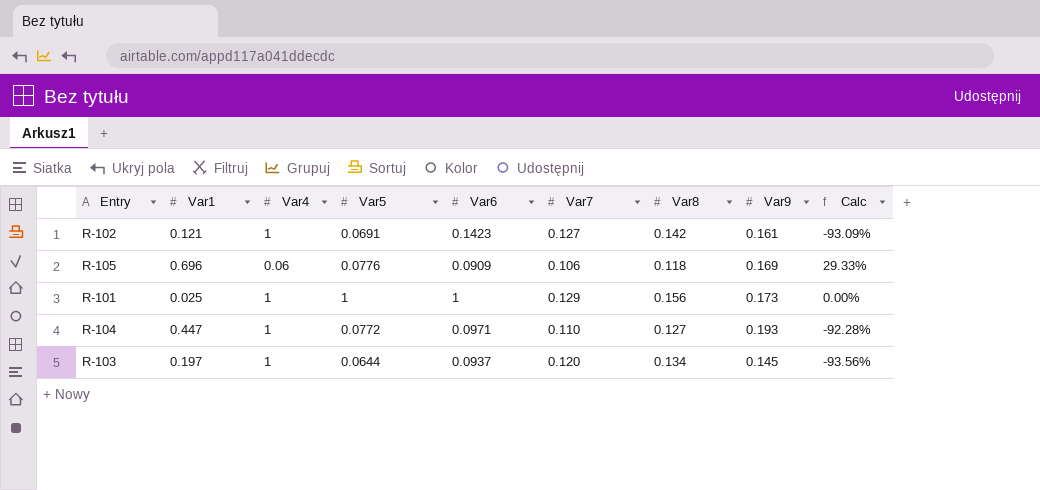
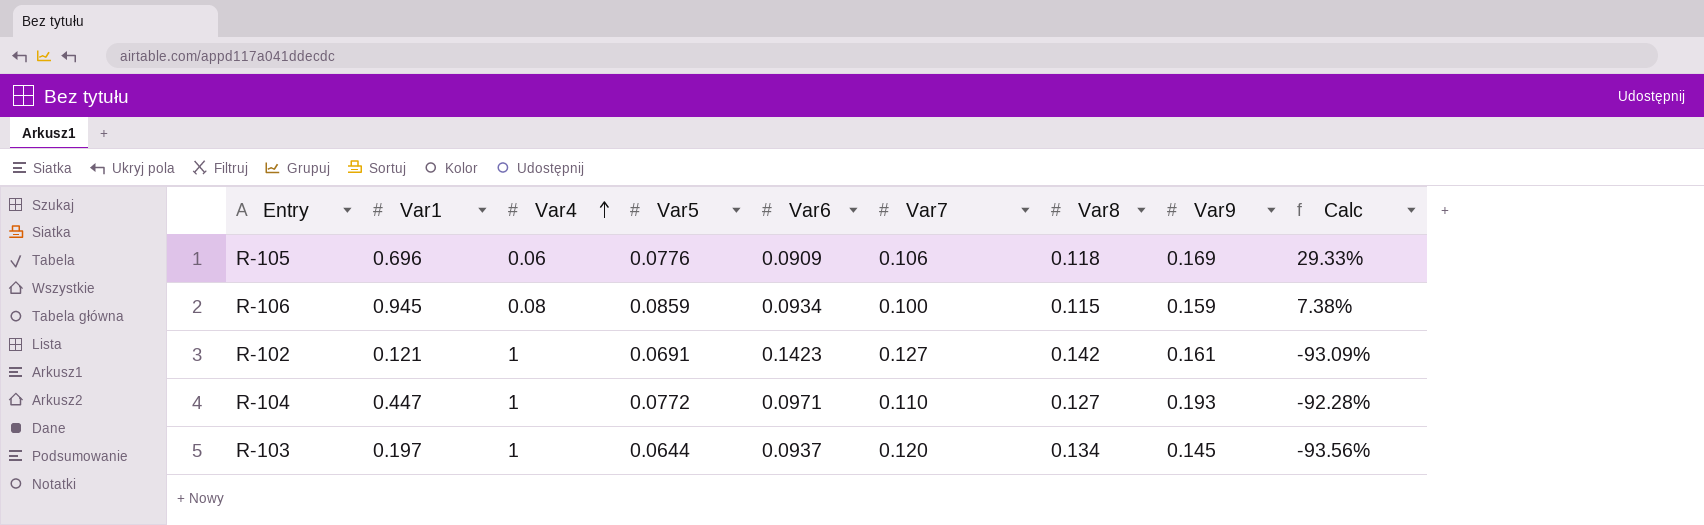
row order: none -> Var4 ascending
row R-101: 0.025 | 1 | 1 | 1 | 0.129 | 0.156 | 0.173 | 0.00% -> none
row R-106: none -> 0.945 | 0.08 | 0.0859 | 0.0934 | 0.100 | 0.115 | 0.159 | 7.38%

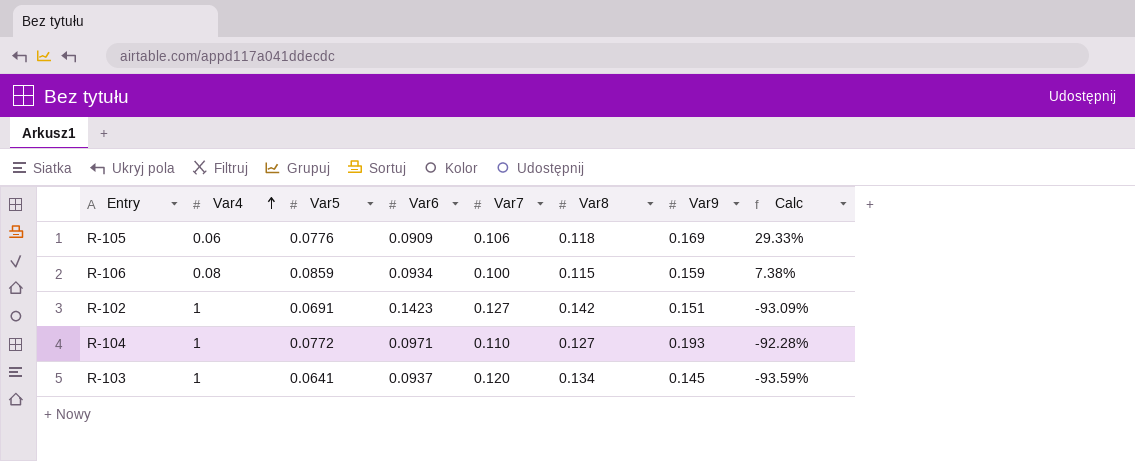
column Var1 | position: 2 -> none
R-102 | Var9: 0.161 -> 0.151
R-103 | Var5: 0.0644 -> 0.0641
R-103 | Calc: -93.56% -> -93.59%

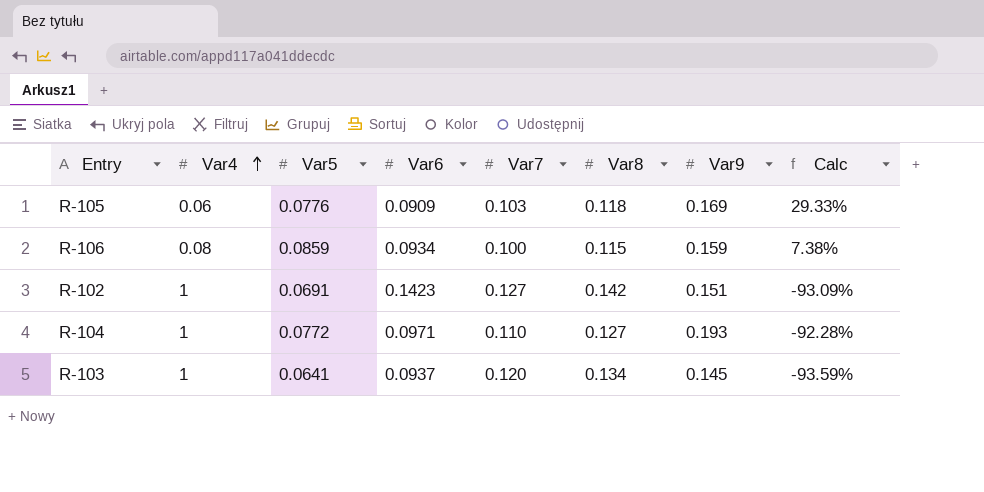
R-105 | Var7: 0.106 -> 0.103

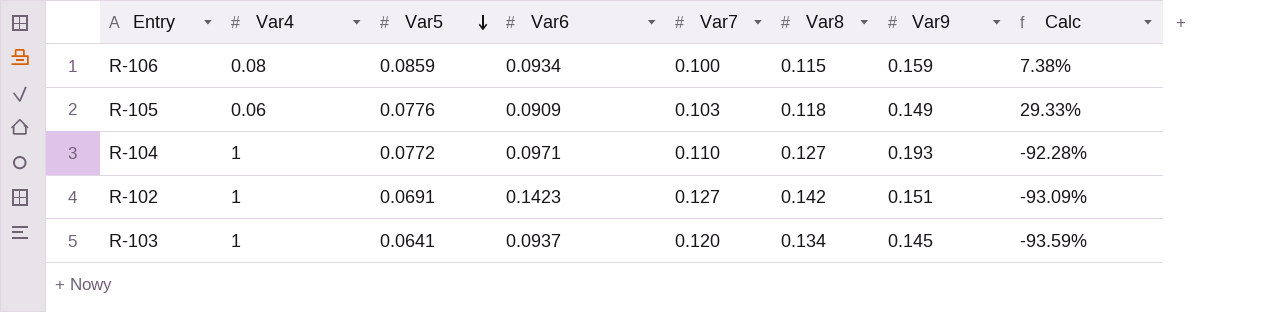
row order: Var4 ascending -> Var5 descending
R-105 | Var9: 0.169 -> 0.149

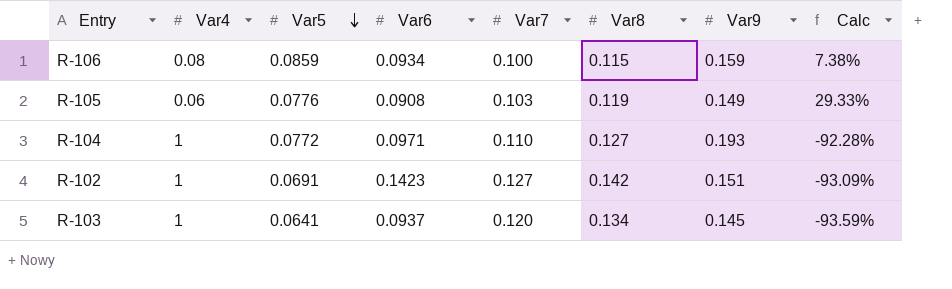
R-105 | Var6: 0.0909 -> 0.0908
R-105 | Var8: 0.118 -> 0.119

